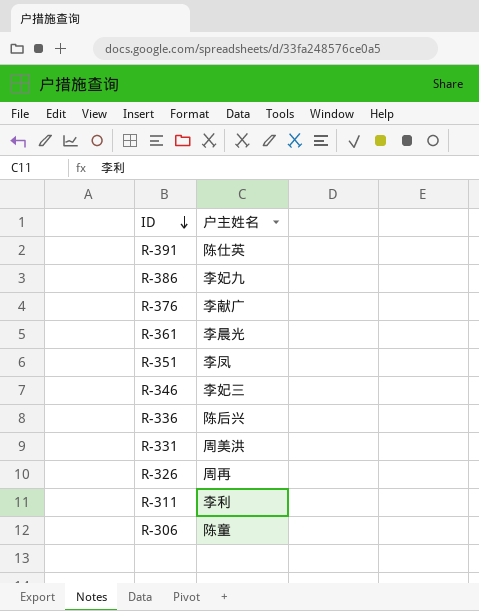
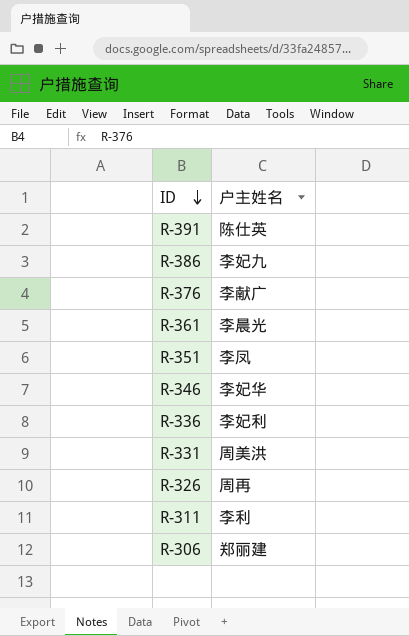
R-346 | 户主姓名: 李妃三 -> 李妃华
R-336 | 户主姓名: 陈后兴 -> 李妃利
R-306 | 户主姓名: 陈童 -> 郑丽建

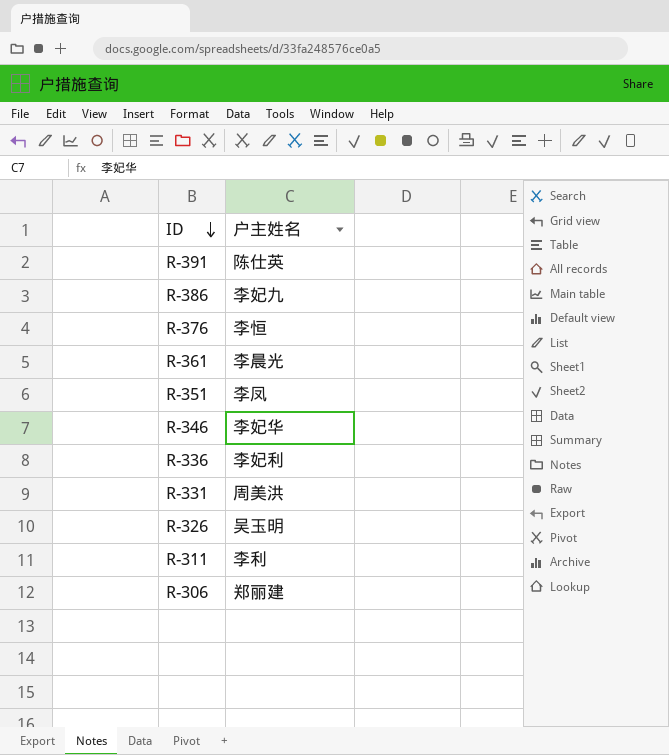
R-376 | 户主姓名: 李献广 -> 李恒
R-326 | 户主姓名: 周再 -> 吴玉明

